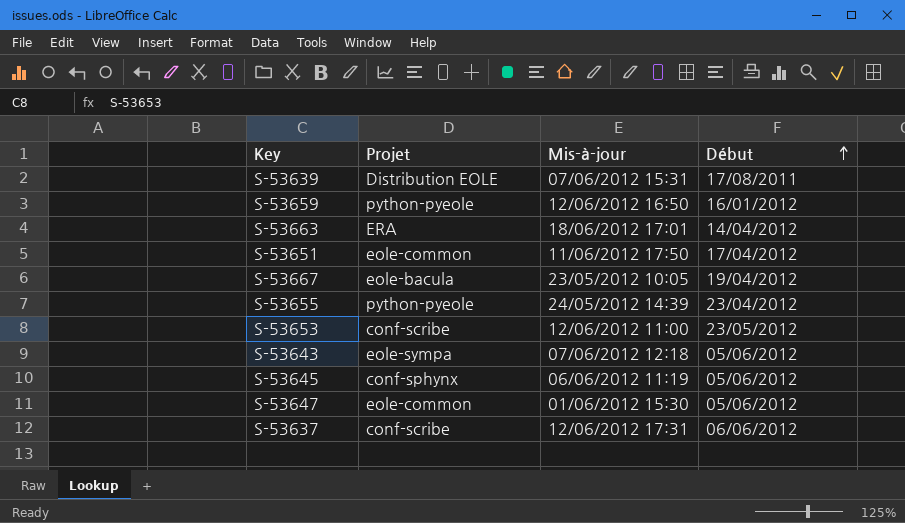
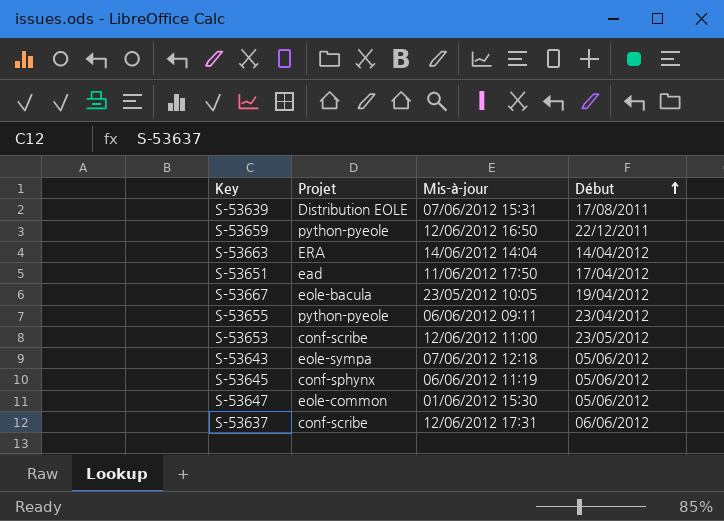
S-53659 | Début: 16/01/2012 -> 22/12/2011
S-53663 | Mis-à-jour: 18/06/2012 17:01 -> 14/06/2012 14:04
S-53651 | Projet: eole-common -> ead
S-53655 | Mis-à-jour: 24/05/2012 14:39 -> 06/06/2012 09:11

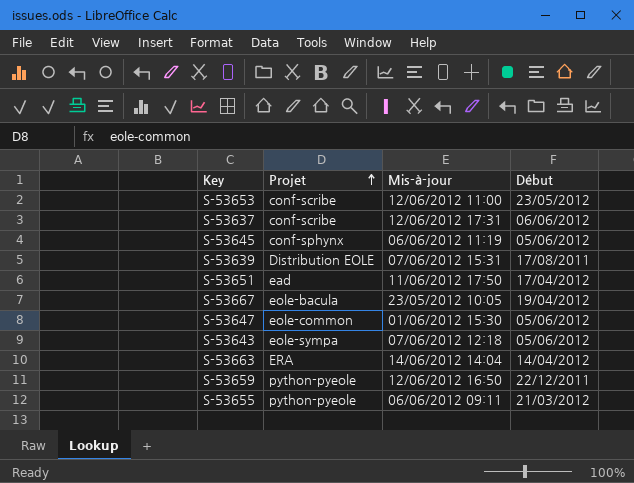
row order: Début ascending -> Projet ascending
S-53655 | Début: 23/04/2012 -> 21/03/2012

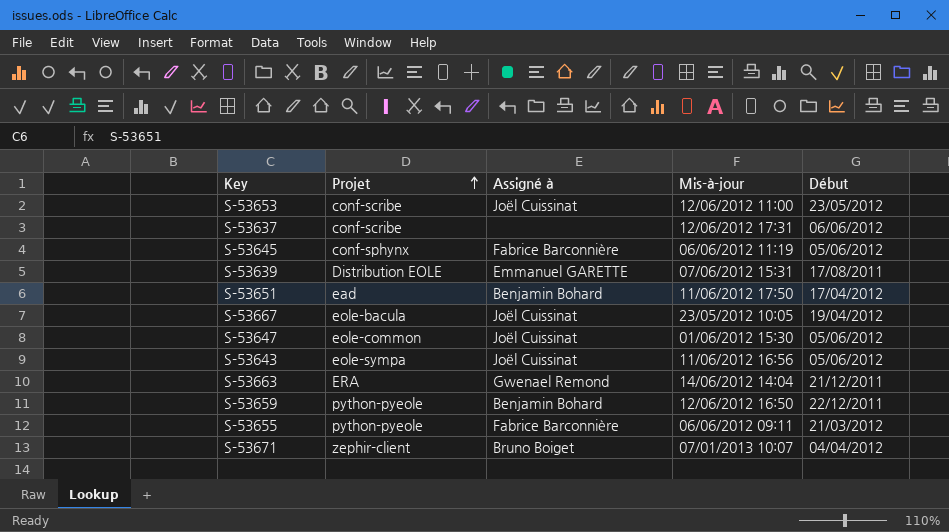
column Assigné à | position: none -> 3
S-53643 | Mis-à-jour: 07/06/2012 12:18 -> 11/06/2012 16:56
S-53663 | Début: 14/04/2012 -> 21/12/2011
row S-53671: none -> zephir-client | Bruno Boiget | 07/01/2013 10:07 | 04/04/2012

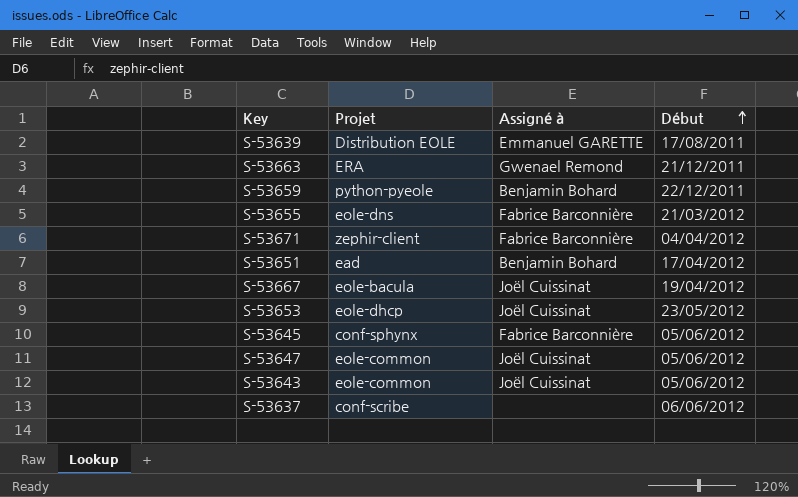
row order: Projet ascending -> Début ascending
column Mis-à-jour | position: 4 -> none
S-53655 | Projet: python-pyeole -> eole-dns
S-53671 | Assigné à: Bruno Boiget -> Fabrice Barconnière
S-53653 | Projet: conf-scribe -> eole-dhcp
S-53643 | Projet: eole-sympa -> eole-common

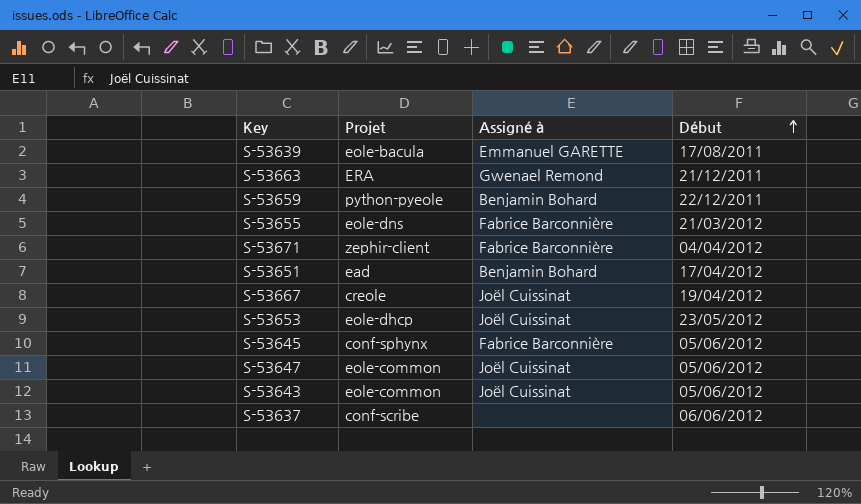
S-53639 | Projet: Distribution EOLE -> eole-bacula
S-53667 | Projet: eole-bacula -> creole

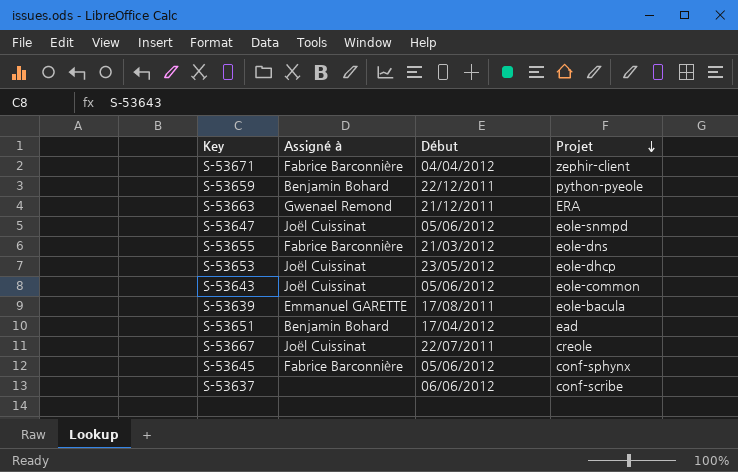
row order: Début ascending -> Projet descending
column Projet | position: 2 -> 4
S-53647 | Projet: eole-common -> eole-snmpd
S-53667 | Début: 19/04/2012 -> 22/07/2011

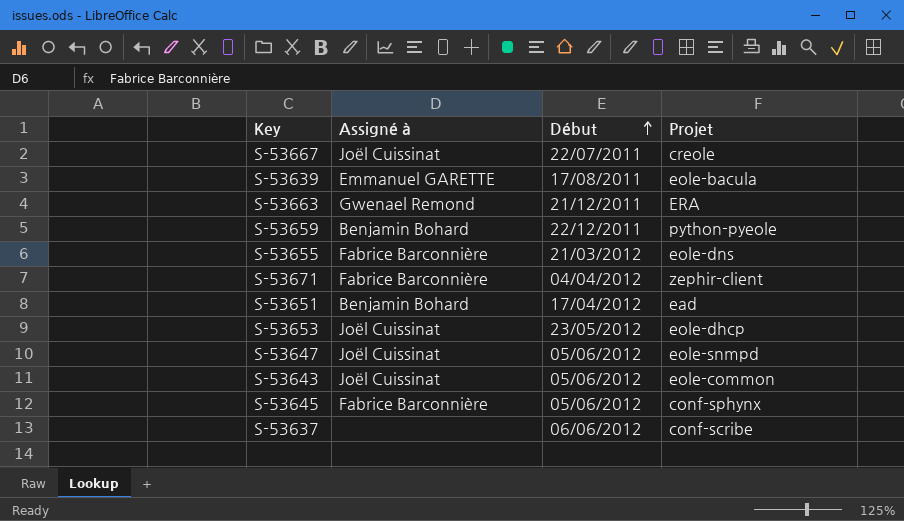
row order: Projet descending -> Début ascending

